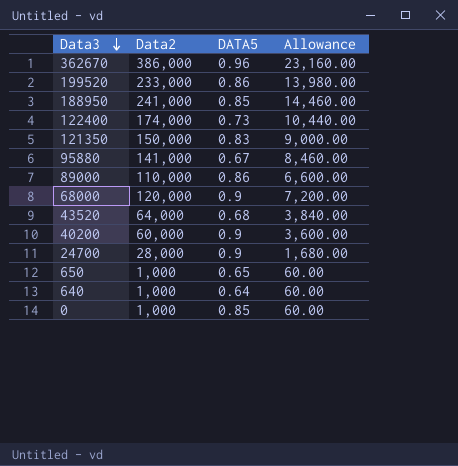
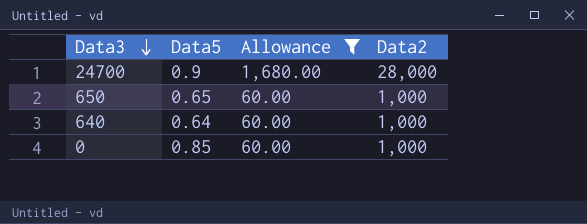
filter: none -> Allowance <= 1,680.00
column name: DATA5 -> Data5
column Data2 | position: 2 -> 4

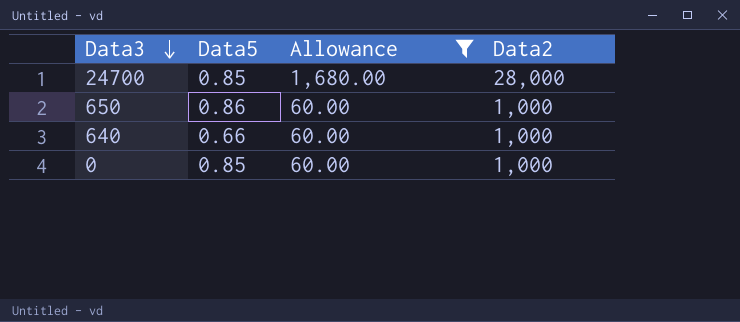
24700 | Data5: 0.9 -> 0.85
650 | Data5: 0.65 -> 0.86
640 | Data5: 0.64 -> 0.66

